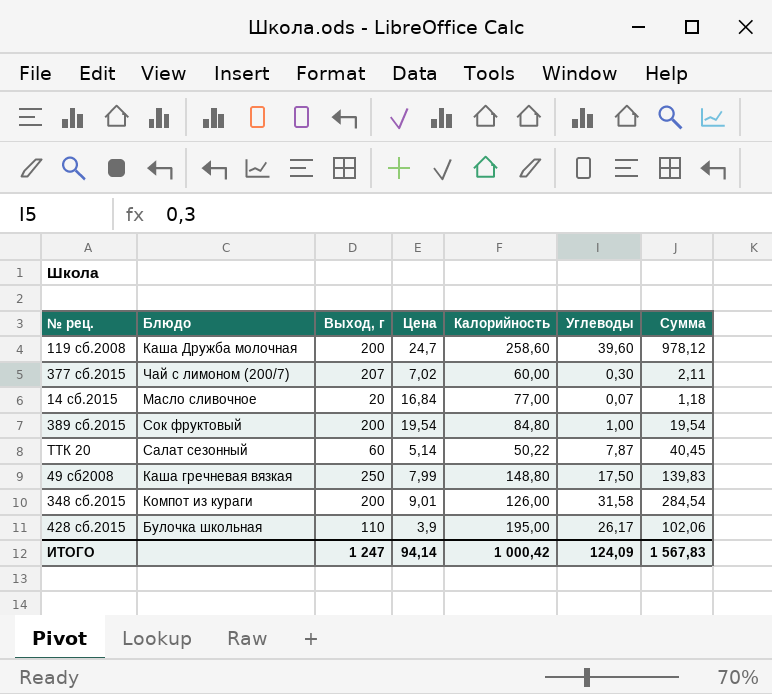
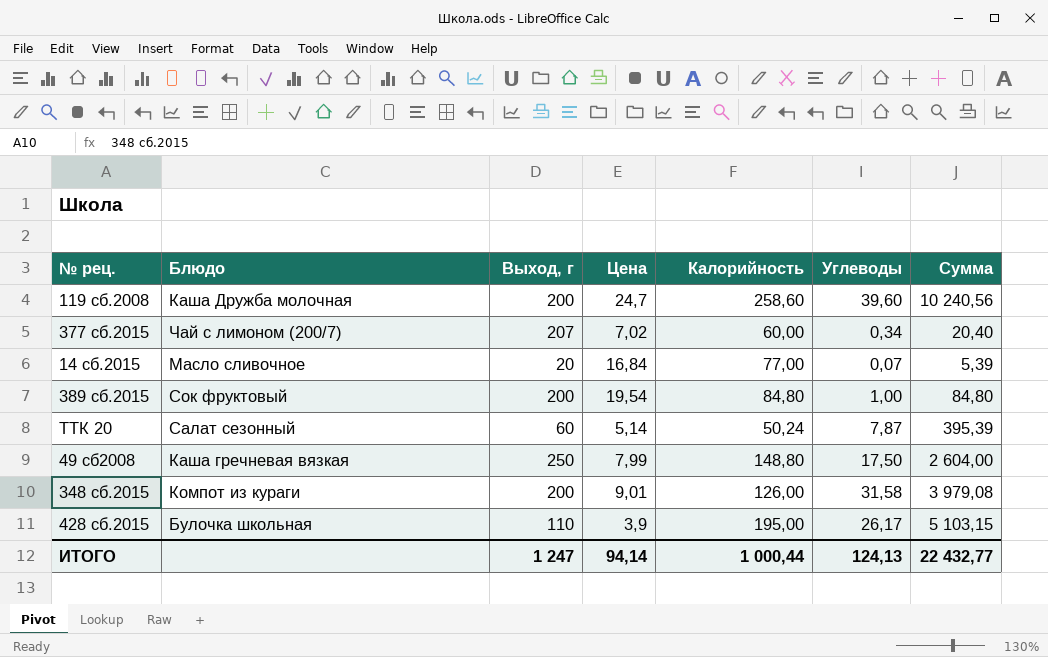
column Сумма | formula: [Цена] * [Углеводы] -> [Калорийность] * [Углеводы]
377 сб.2015 | Углеводы: 0,30 -> 0,34
ТТК 20 | Калорийность: 50,22 -> 50,24
ИТОГО | Калорийность: 1 000,42 -> 1 000,44
ИТОГО | Углеводы: 124,09 -> 124,13
ИТОГО | Сумма: 1 567,83 -> 22 432,77

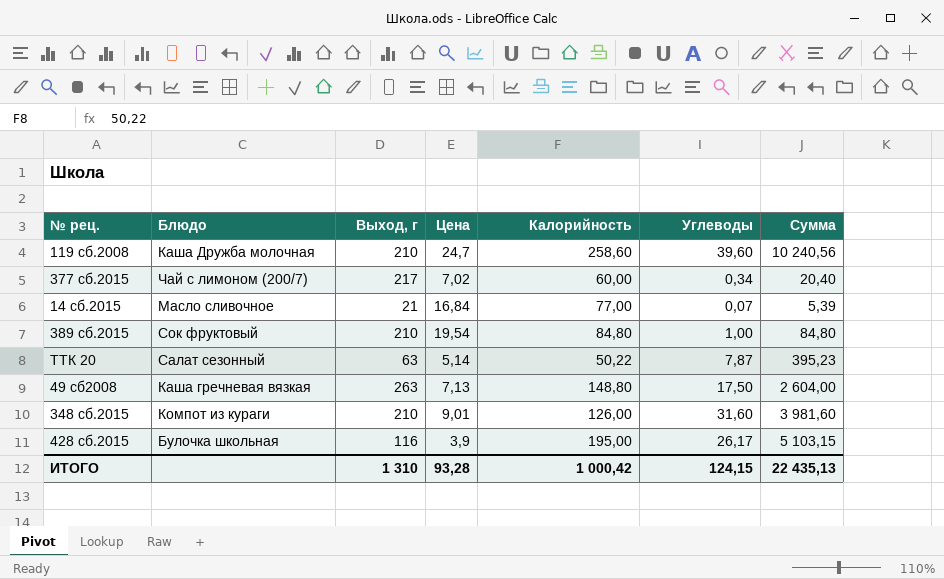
119 сб.2008 | Выход, г: 200 -> 210
377 сб.2015 | Выход, г: 207 -> 217
14 сб.2015 | Выход, г: 20 -> 21
389 сб.2015 | Выход, г: 200 -> 210
ТТК 20 | Выход, г: 60 -> 63
ТТК 20 | Калорийность: 50,24 -> 50,22
ТТК 20 | Сумма: 395,39 -> 395,23
49 сб2008 | Выход, г: 250 -> 263
49 сб2008 | Цена: 7,99 -> 7,13
348 сб.2015 | Выход, г: 200 -> 210
348 сб.2015 | Углеводы: 31,58 -> 31,60
348 сб.2015 | Сумма: 3 979,08 -> 3 981,60
428 сб.2015 | Выход, г: 110 -> 116
ИТОГО | Выход, г: 1 247 -> 1 310
ИТОГО | Цена: 94,14 -> 93,28
ИТОГО | Калорийность: 1 000,44 -> 1 000,42
ИТОГО | Углеводы: 124,13 -> 124,15
ИТОГО | Сумма: 22 432,77 -> 22 435,13

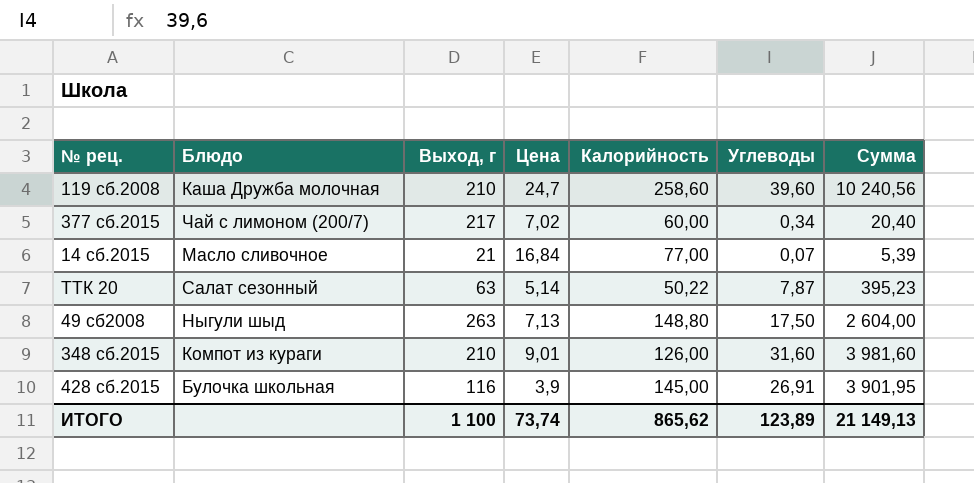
row 389 сб.2015: Сок фруктовый | 210 | 19,54 | 84,80 | 1,00 | 84,80 -> none
49 сб2008 | Блюдо: Каша гречневая вязкая -> Ныгули шыд
428 сб.2015 | Калорийность: 195,00 -> 145,00
428 сб.2015 | Углеводы: 26,17 -> 26,91
428 сб.2015 | Сумма: 5 103,15 -> 3 901,95
ИТОГО | Выход, г: 1 310 -> 1 100
ИТОГО | Цена: 93,28 -> 73,74
ИТОГО | Калорийность: 1 000,42 -> 865,62
ИТОГО | Углеводы: 124,15 -> 123,89
ИТОГО | Сумма: 22 435,13 -> 21 149,13

